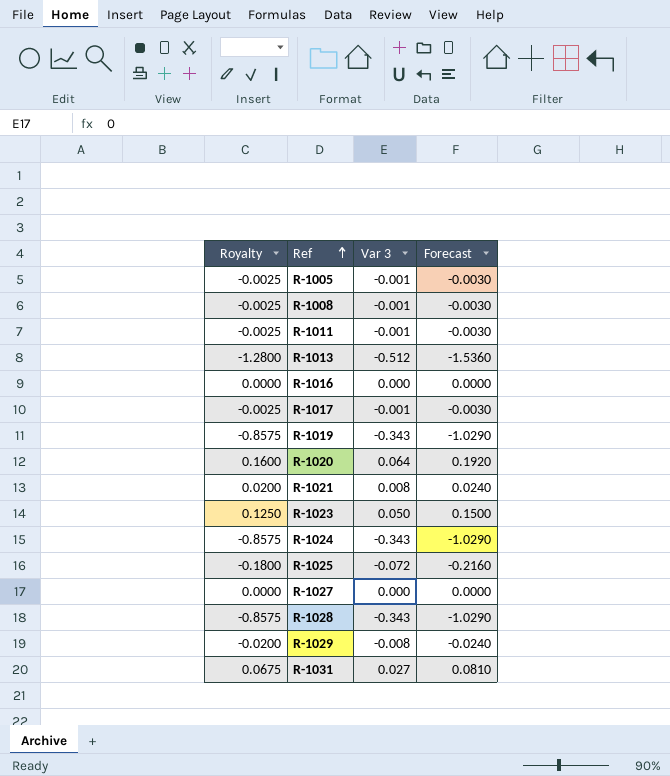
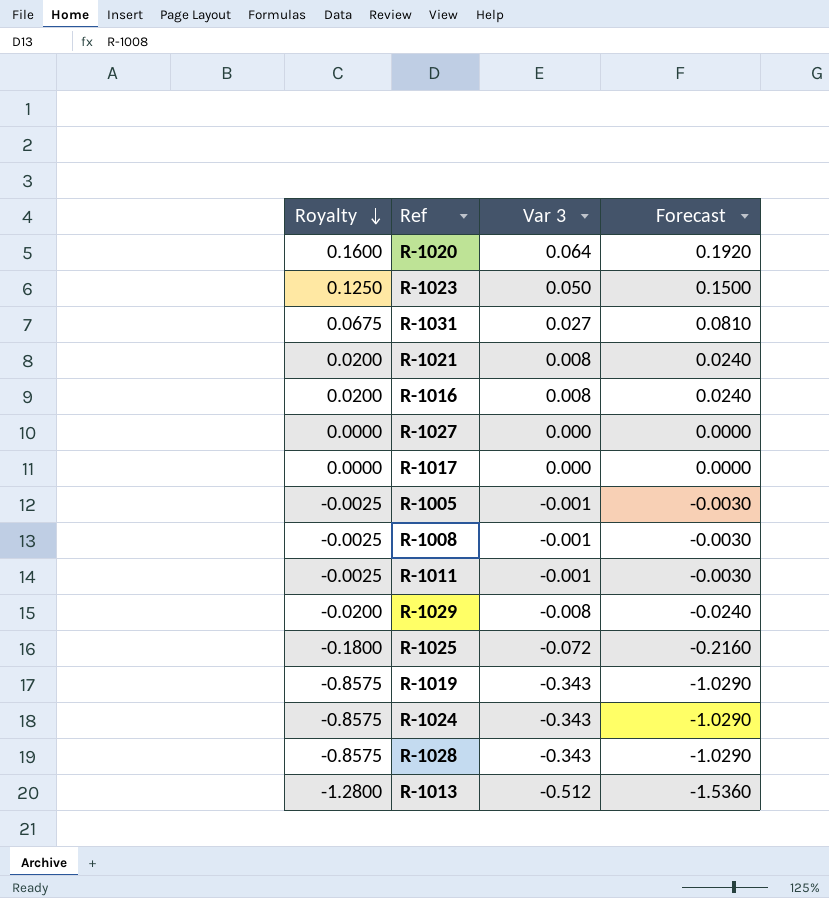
row order: Ref ascending -> Royalty descending
R-1016 | Royalty: 0.0000 -> 0.0200
R-1016 | Var 3: 0.000 -> 0.008
R-1016 | Forecast: 0.0000 -> 0.0240
R-1017 | Royalty: -0.0025 -> 0.0000
R-1017 | Var 3: -0.001 -> 0.000
R-1017 | Forecast: -0.0030 -> 0.0000

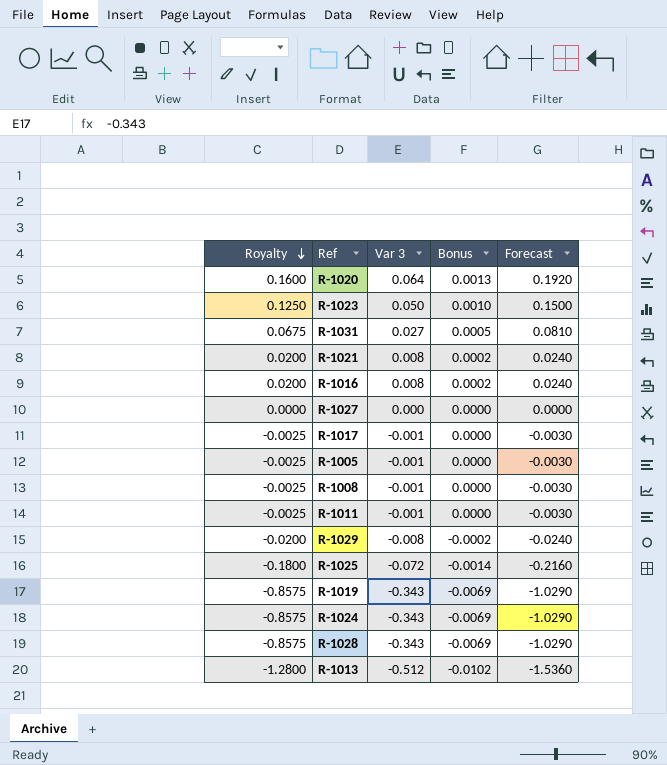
column Bonus | formula: none -> [Var 3] * 0.02
R-1017 | Royalty: 0.0000 -> -0.0025
R-1017 | Var 3: 0.000 -> -0.001
R-1017 | Forecast: 0.0000 -> -0.0030

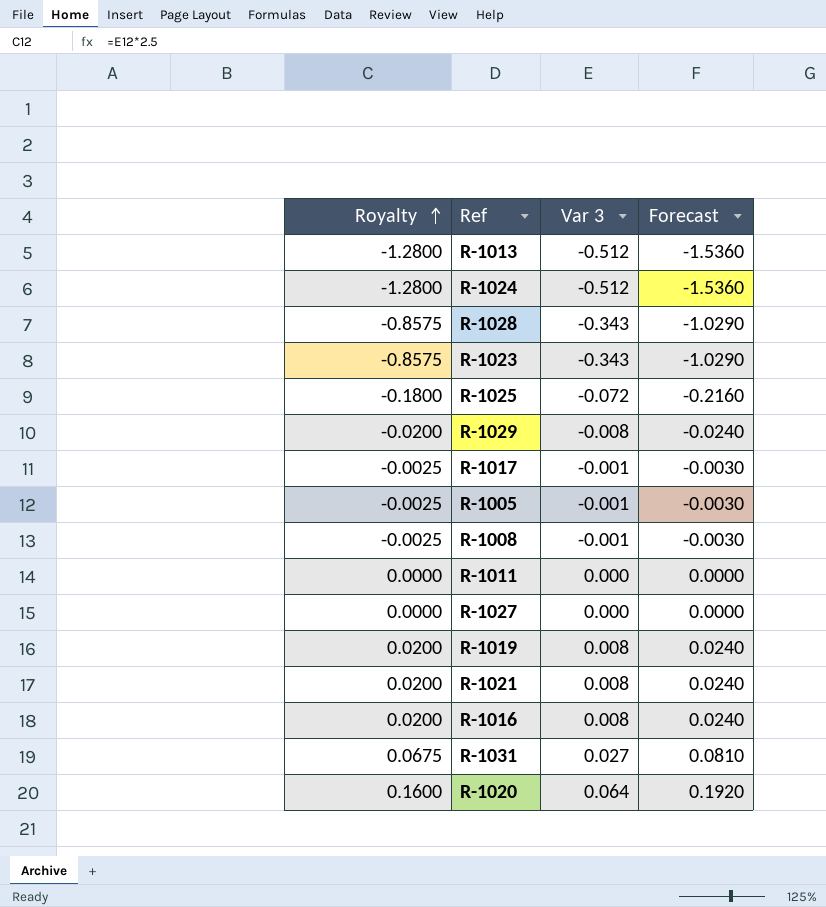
row order: Royalty descending -> Royalty ascending
column Bonus | formula: [Var 3] * 0.02 -> none
R-1024 | Royalty: -0.8575 -> -1.2800
R-1024 | Var 3: -0.343 -> -0.512
R-1024 | Forecast: -1.0290 -> -1.5360
R-1023 | Royalty: 0.1250 -> -0.8575
R-1023 | Var 3: 0.050 -> -0.343
R-1023 | Forecast: 0.1500 -> -1.0290
R-1011 | Royalty: -0.0025 -> 0.0000
R-1011 | Var 3: -0.001 -> 0.000
R-1011 | Forecast: -0.0030 -> 0.0000
R-1019 | Royalty: -0.8575 -> 0.0200
R-1019 | Var 3: -0.343 -> 0.008
R-1019 | Forecast: -1.0290 -> 0.0240

